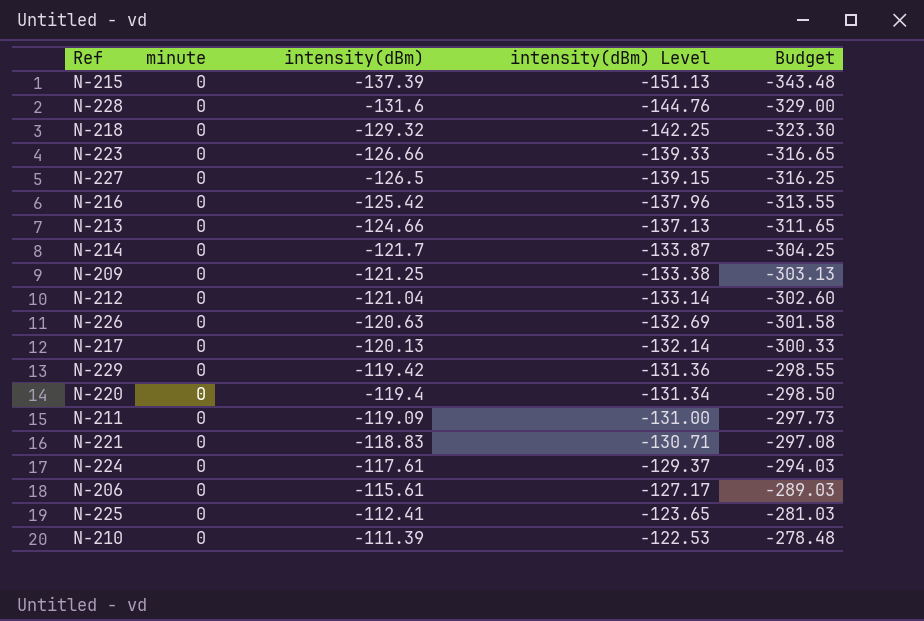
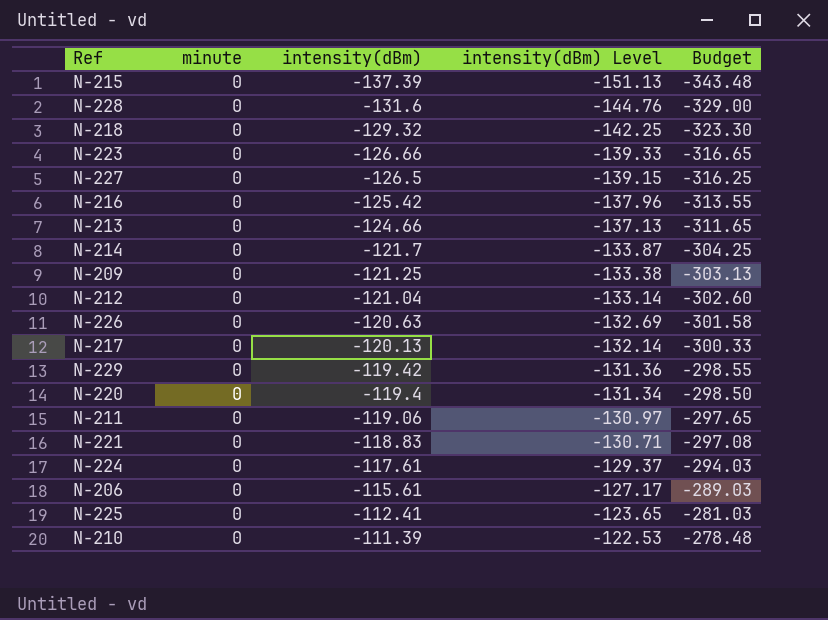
N-211 | intensity(dBm): -119.09 -> -119.06
N-211 | intensity(dBm) Level: -131.00 -> -130.97
N-211 | Budget: -297.73 -> -297.65

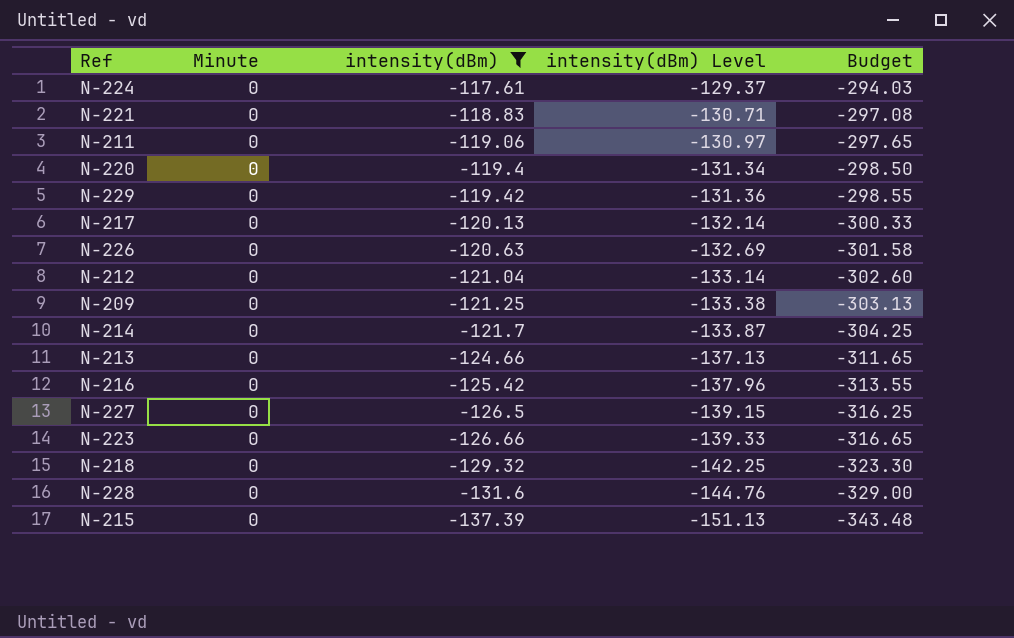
filter: none -> intensity(dBm) <= -117.61
row order: intensity(dBm) ascending -> intensity(dBm) descending
column name: minute -> Minute

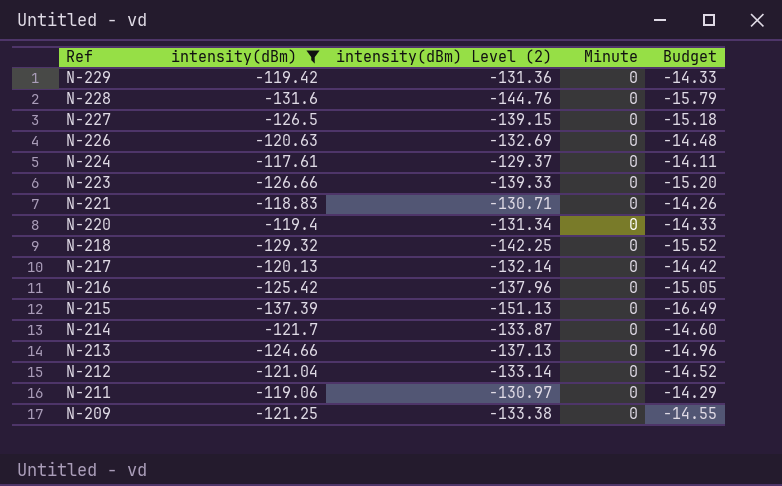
row order: intensity(dBm) descending -> Ref descending
column name: intensity(dBm) Level -> intensity(dBm) Level (2)
column Minute | position: 2 -> 4
column Budget | formula: [intensity(dBm)] * 2.5 -> [intensity(dBm)] * 0.12

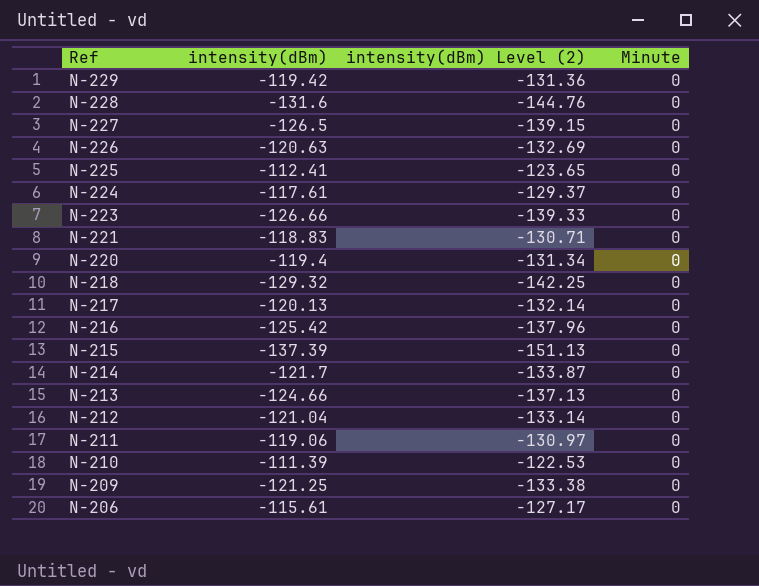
filter: intensity(dBm) <= -117.61 -> none
column Budget | formula: [intensity(dBm)] * 0.12 -> none

